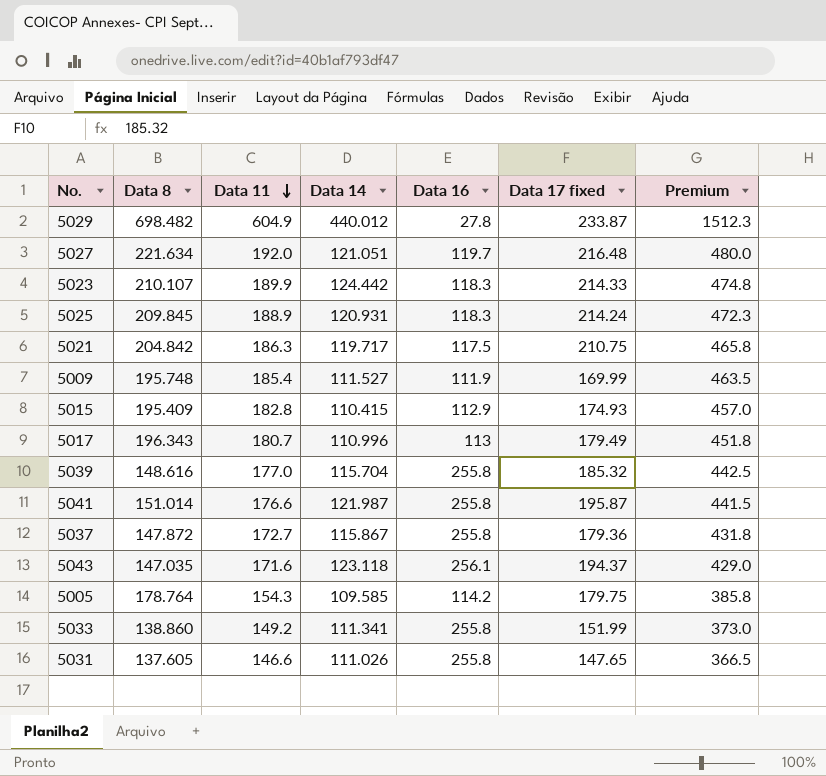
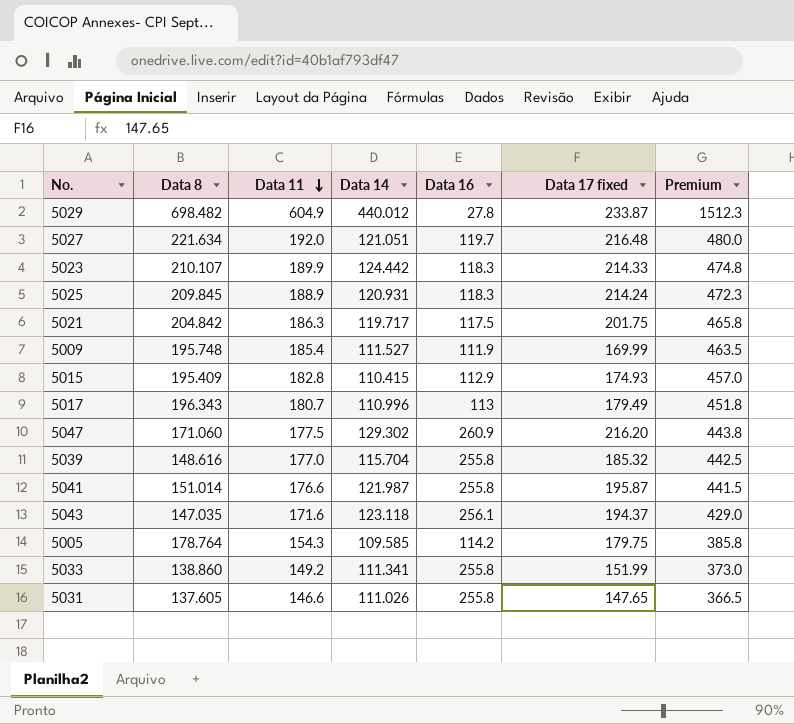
row 5037: 147.872 | 172.7 | 115.867 | 255.8 | 179.36 | 431.8 -> none
5021 | Data 17 fixed: 210.75 -> 201.75
row 5047: none -> 171.060 | 177.5 | 129.302 | 260.9 | 216.20 | 443.8

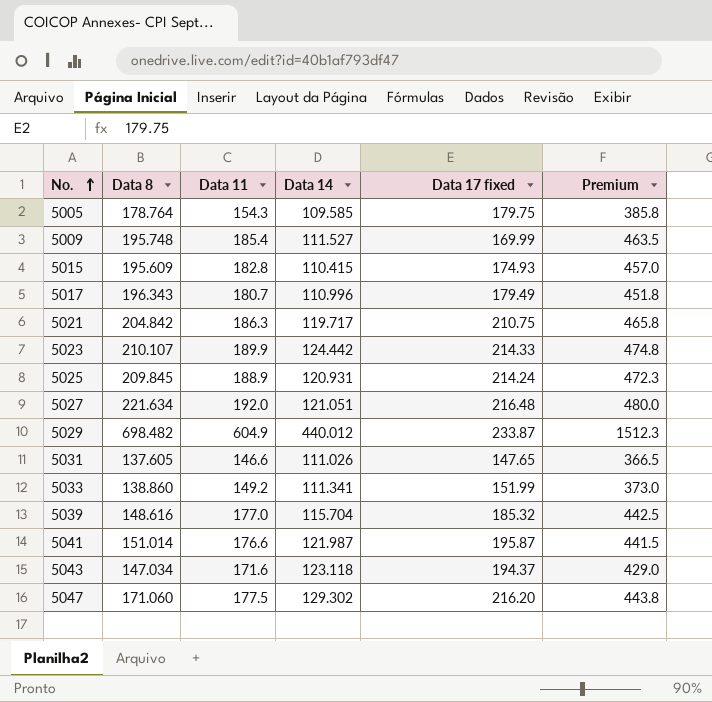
row order: Data 11 descending -> No. ascending
column Data 16 | position: 5 -> none
5015 | Data 8: 195.409 -> 195.609
5021 | Data 17 fixed: 201.75 -> 210.75
5043 | Data 8: 147.035 -> 147.034

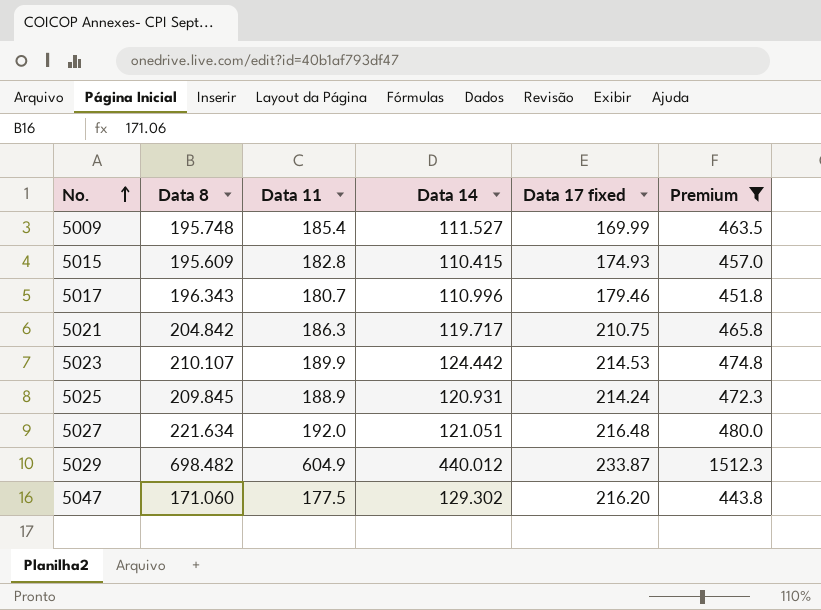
filter: none -> Premium >= 443.8
5017 | Data 17 fixed: 179.49 -> 179.46
5023 | Data 17 fixed: 214.33 -> 214.53

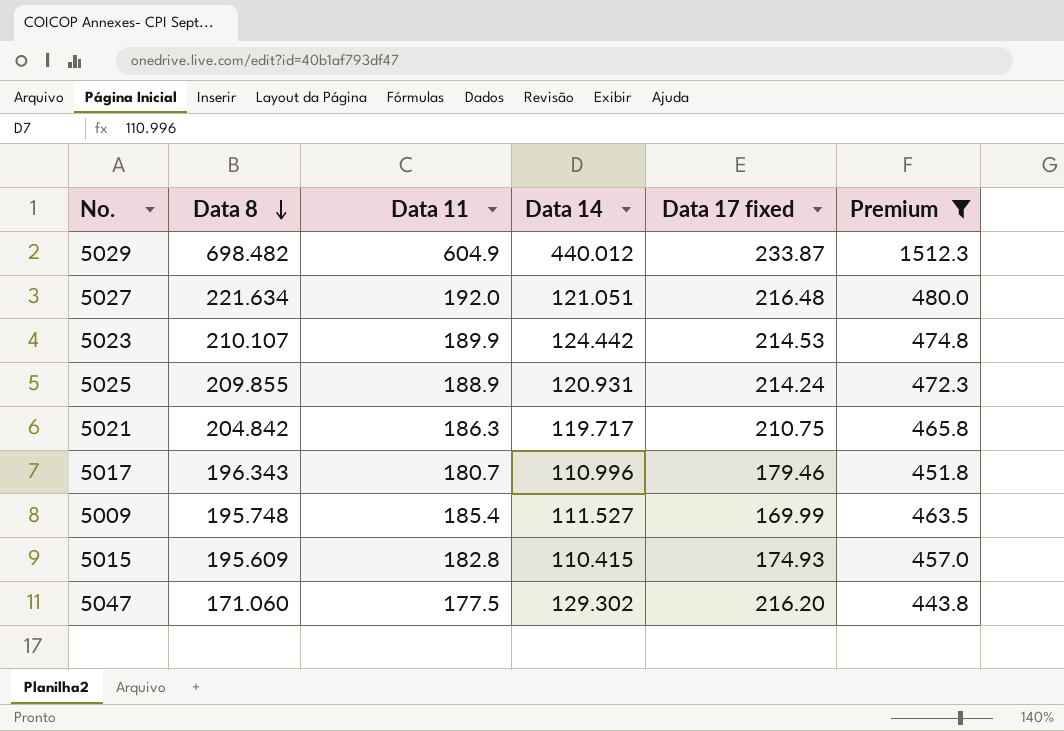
row order: No. ascending -> Data 8 descending
5025 | Data 8: 209.845 -> 209.855

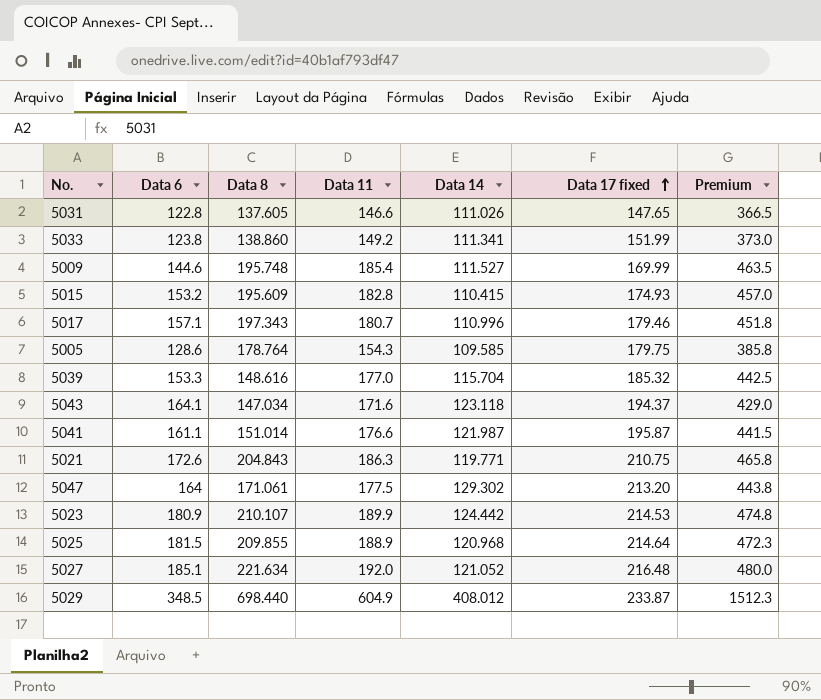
filter: Premium >= 443.8 -> none
row order: Data 8 descending -> Data 17 fixed ascending
column Data 6 | position: none -> 2
5017 | Data 8: 196.343 -> 197.343
5021 | Data 8: 204.842 -> 204.843
5021 | Data 14: 119.717 -> 119.771
5047 | Data 8: 171.060 -> 171.061
5047 | Data 17 fixed: 216.20 -> 213.20
5025 | Data 14: 120.931 -> 120.968
5025 | Data 17 fixed: 214.24 -> 214.64
5027 | Data 14: 121.051 -> 121.052
5029 | Data 8: 698.482 -> 698.440
5029 | Data 14: 440.012 -> 408.012

